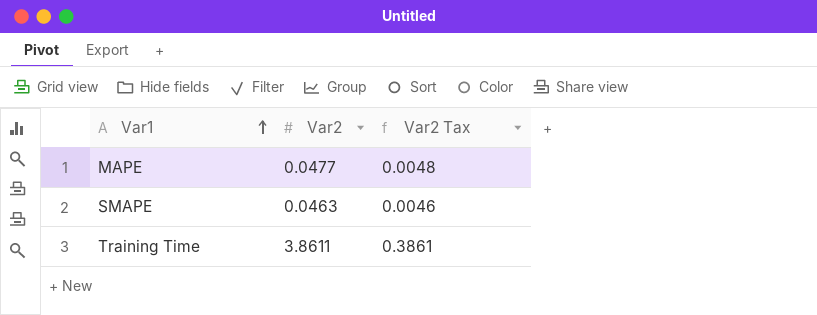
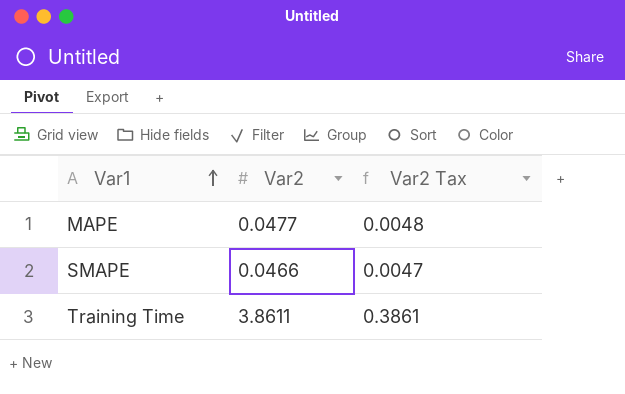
SMAPE | Var2: 0.0463 -> 0.0466
SMAPE | Var2 Tax: 0.0046 -> 0.0047

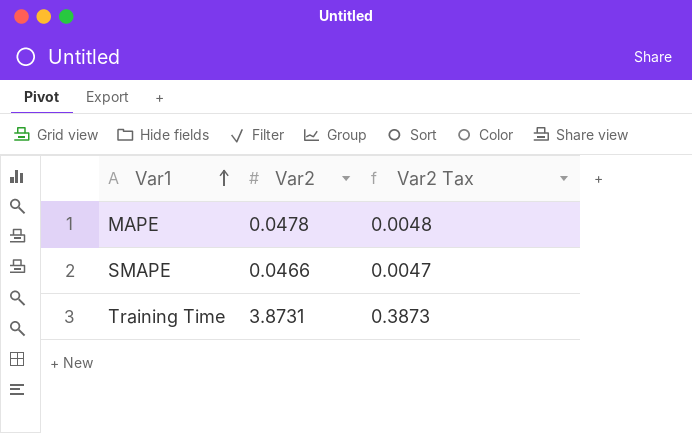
MAPE | Var2: 0.0477 -> 0.0478
Training Time | Var2: 3.8611 -> 3.8731
Training Time | Var2 Tax: 0.3861 -> 0.3873

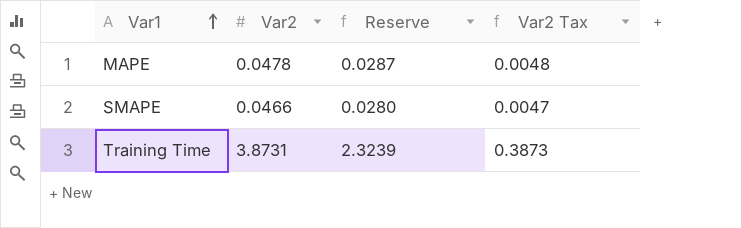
column Reserve | formula: none -> [Var2] * 0.6

